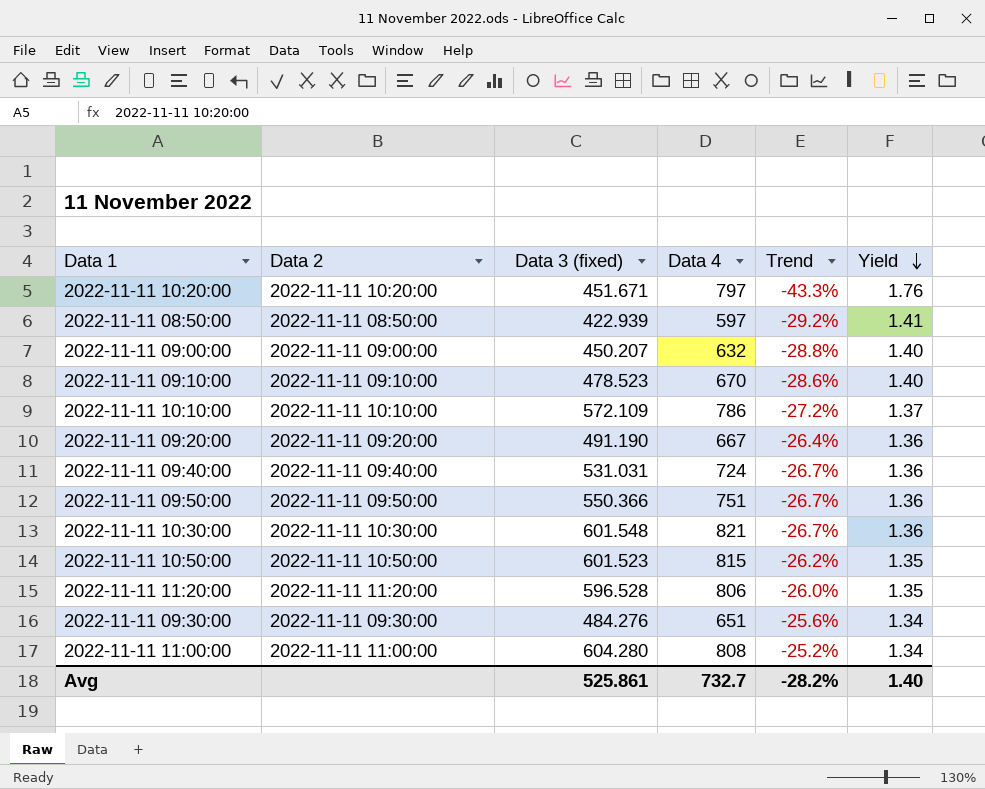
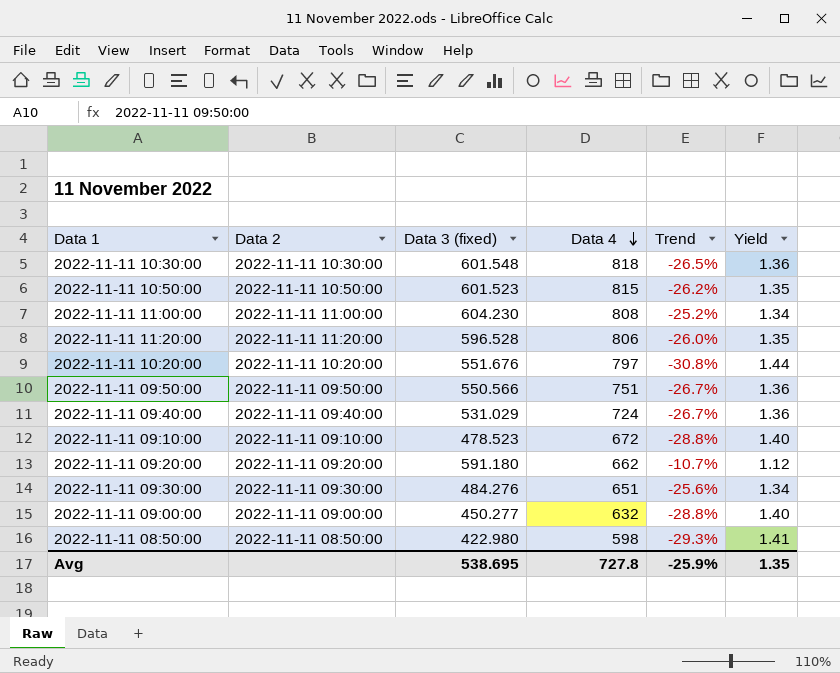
row order: Yield descending -> Data 4 descending
row 2022-11-11 10:10:00: 2022-11-11 10:10:00 | 572.109 | 786 | -27.2% | 1.37 -> none
2022-11-11 10:30:00 | Data 4: 821 -> 818
2022-11-11 10:30:00 | Trend: -26.7% -> -26.5%
2022-11-11 11:00:00 | Data 3 (fixed): 604.280 -> 604.230
2022-11-11 10:20:00 | Data 3 (fixed): 451.671 -> 551.676
2022-11-11 10:20:00 | Trend: -43.3% -> -30.8%
2022-11-11 10:20:00 | Yield: 1.76 -> 1.44
2022-11-11 09:50:00 | Data 3 (fixed): 550.366 -> 550.566
2022-11-11 09:40:00 | Data 3 (fixed): 531.031 -> 531.029
2022-11-11 09:10:00 | Data 4: 670 -> 672
2022-11-11 09:10:00 | Trend: -28.6% -> -28.8%
2022-11-11 09:20:00 | Data 3 (fixed): 491.190 -> 591.180
2022-11-11 09:20:00 | Data 4: 667 -> 662
2022-11-11 09:20:00 | Trend: -26.4% -> -10.7%
2022-11-11 09:20:00 | Yield: 1.36 -> 1.12
2022-11-11 09:00:00 | Data 3 (fixed): 450.207 -> 450.277
2022-11-11 08:50:00 | Data 3 (fixed): 422.939 -> 422.980
2022-11-11 08:50:00 | Data 4: 597 -> 598
2022-11-11 08:50:00 | Trend: -29.2% -> -29.3%
Avg | Data 3 (fixed): 525.861 -> 538.695
Avg | Data 4: 732.7 -> 727.8
Avg | Trend: -28.2% -> -25.9%
Avg | Yield: 1.40 -> 1.35

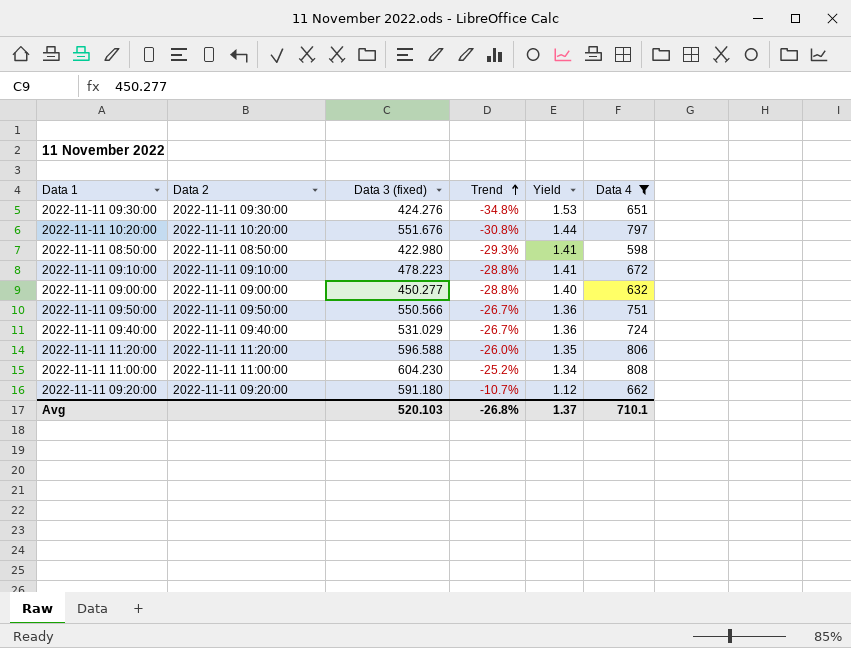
filter: none -> Data 4 <= 808
row order: Data 4 descending -> Trend ascending
column Data 4 | position: 4 -> 6
2022-11-11 09:30:00 | Data 3 (fixed): 484.276 -> 424.276
2022-11-11 09:30:00 | Trend: -25.6% -> -34.8%
2022-11-11 09:30:00 | Yield: 1.34 -> 1.53
2022-11-11 09:10:00 | Data 3 (fixed): 478.523 -> 478.223
2022-11-11 09:10:00 | Yield: 1.40 -> 1.41
2022-11-11 11:20:00 | Data 3 (fixed): 596.528 -> 596.588
Avg | Data 3 (fixed): 538.695 -> 520.103
Avg | Trend: -25.9% -> -26.8%
Avg | Yield: 1.35 -> 1.37
Avg | Data 4: 727.8 -> 710.1

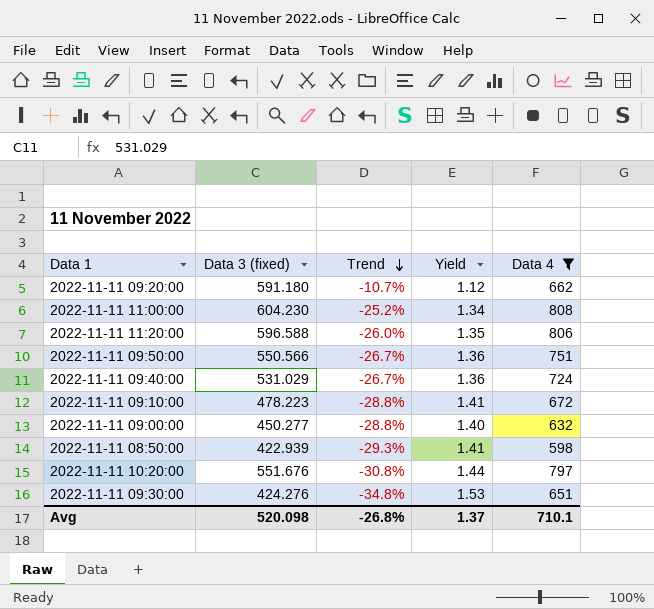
row order: Trend ascending -> Trend descending
column Data 2 | position: 2 -> none
2022-11-11 08:50:00 | Data 3 (fixed): 422.980 -> 422.939
Avg | Data 3 (fixed): 520.103 -> 520.098

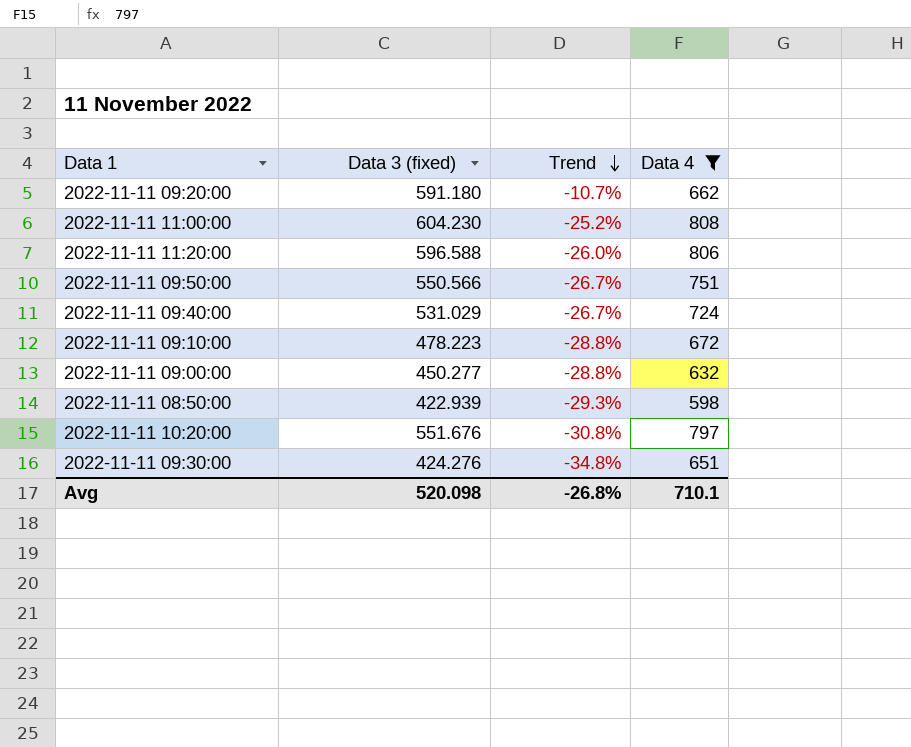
column Yield | formula: [Data 4] / [Data 3 (fixed)] -> none

